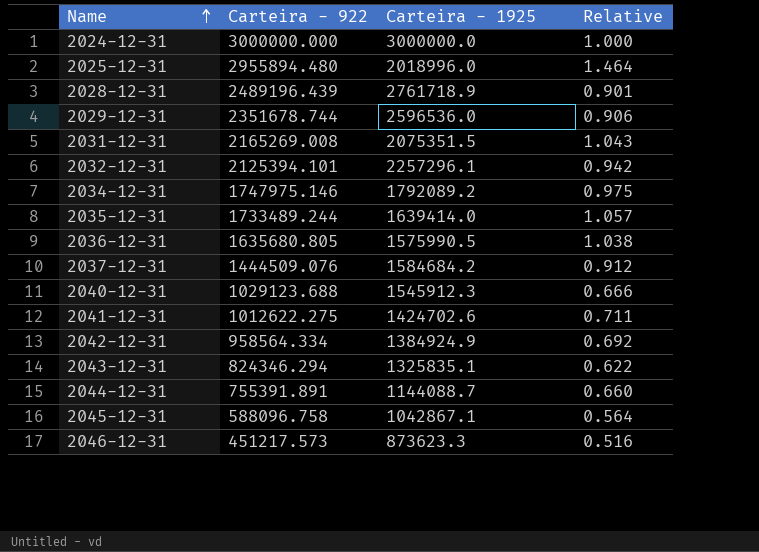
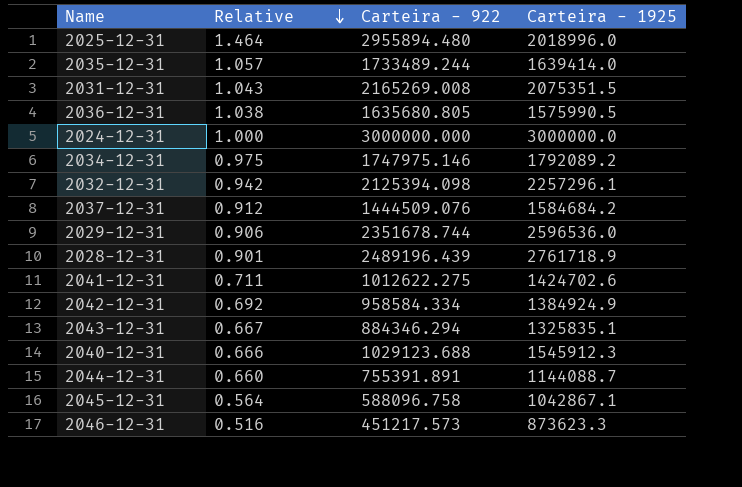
row order: Name ascending -> Relative descending
column Relative | position: 4 -> 2
2032-12-31 | Carteira - 922: 2125394.101 -> 2125394.098
2042-12-31 | Carteira - 922: 958564.334 -> 958584.334
2043-12-31 | Relative: 0.622 -> 0.667
2043-12-31 | Carteira - 922: 824346.294 -> 884346.294

